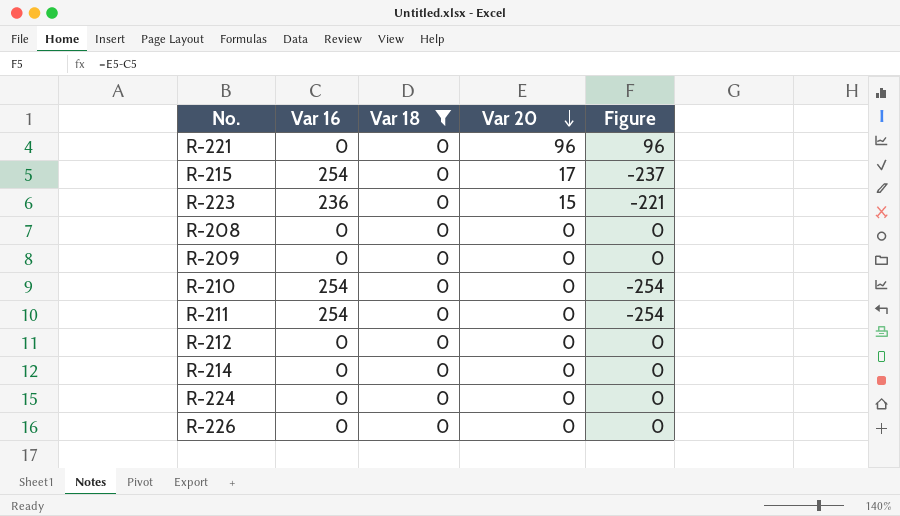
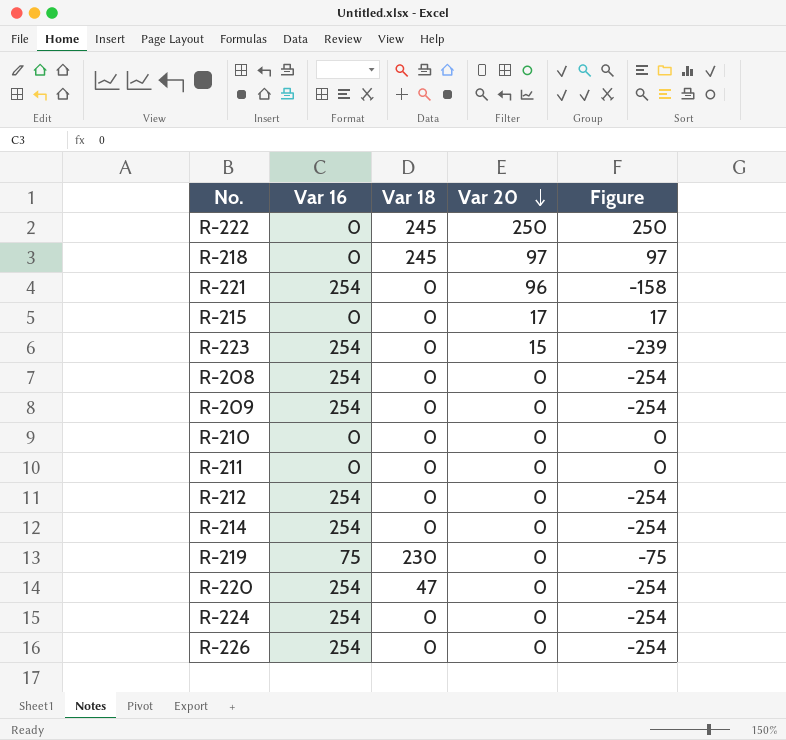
filter: Var 18 = 0 -> none
R-221 | Var 16: 0 -> 254
R-221 | Figure: 96 -> -158
R-215 | Var 16: 254 -> 0
R-215 | Figure: -237 -> 17
R-223 | Var 16: 236 -> 254
R-223 | Figure: -221 -> -239
R-208 | Var 16: 0 -> 254
R-208 | Figure: 0 -> -254
R-209 | Var 16: 0 -> 254
R-209 | Figure: 0 -> -254
R-210 | Var 16: 254 -> 0
R-210 | Figure: -254 -> 0
R-211 | Var 16: 254 -> 0
R-211 | Figure: -254 -> 0
R-212 | Var 16: 0 -> 254
R-212 | Figure: 0 -> -254
R-214 | Var 16: 0 -> 254
R-214 | Figure: 0 -> -254
R-224 | Var 16: 0 -> 254
R-224 | Figure: 0 -> -254
R-226 | Var 16: 0 -> 254
R-226 | Figure: 0 -> -254

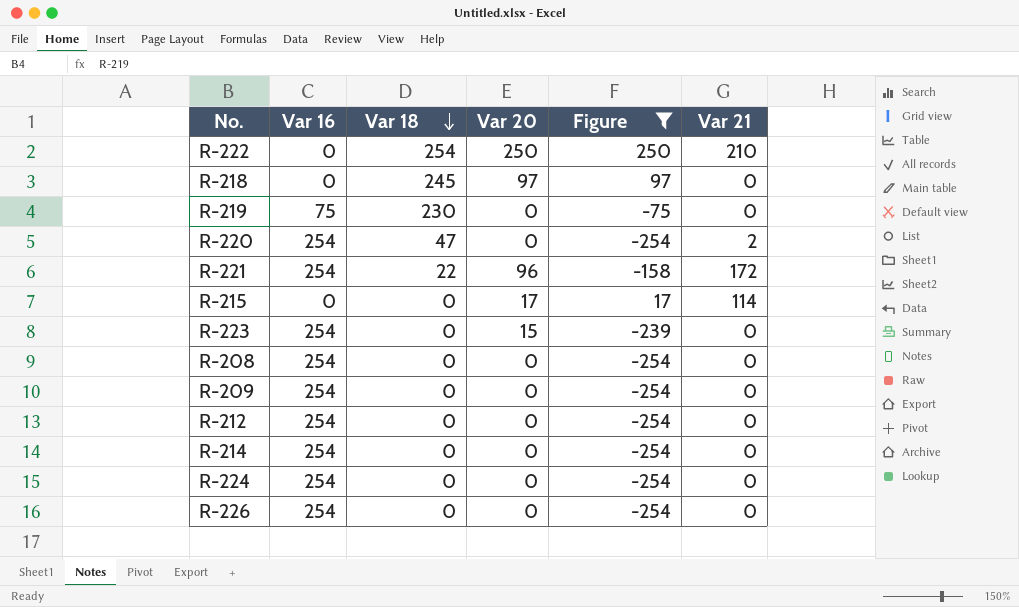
filter: none -> Figure != 0
row order: Var 20 descending -> Var 18 descending
column Var 21 | position: none -> 6
R-222 | Var 18: 245 -> 254
R-221 | Var 18: 0 -> 22

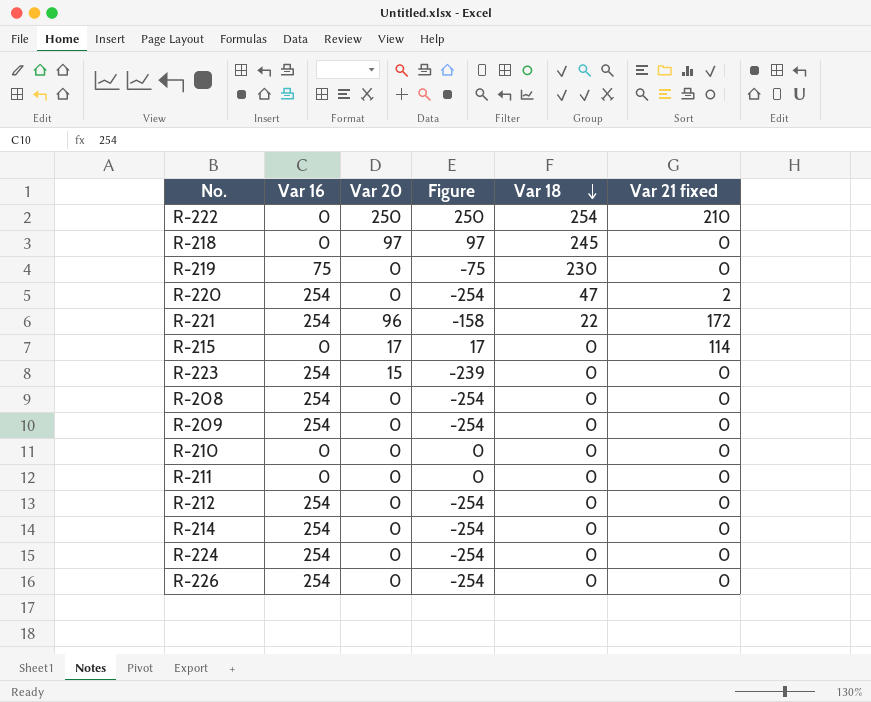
filter: Figure != 0 -> none
column Var 18 | position: 3 -> 5
column name: Var 21 -> Var 21 fixed

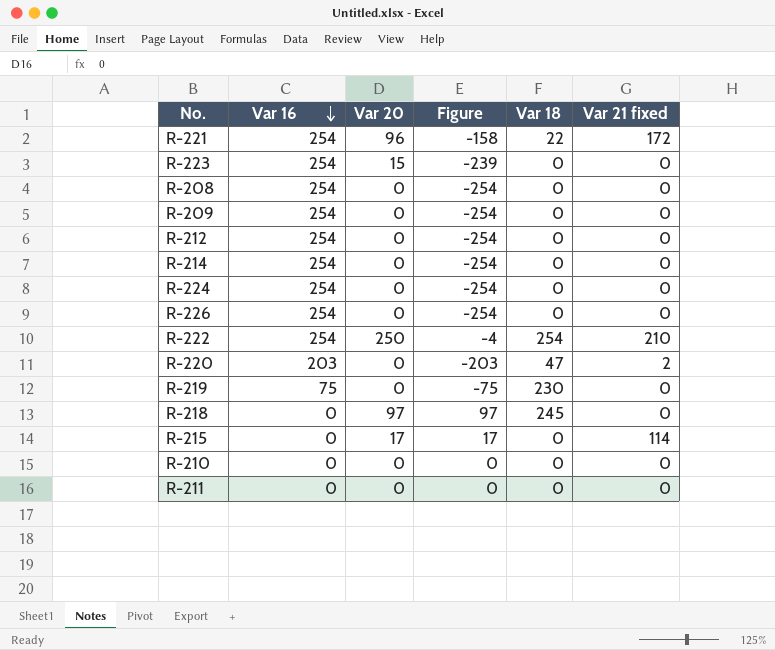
row order: Var 18 descending -> Var 16 descending
R-222 | Var 16: 0 -> 254
R-222 | Figure: 250 -> -4
R-220 | Var 16: 254 -> 203
R-220 | Figure: -254 -> -203

